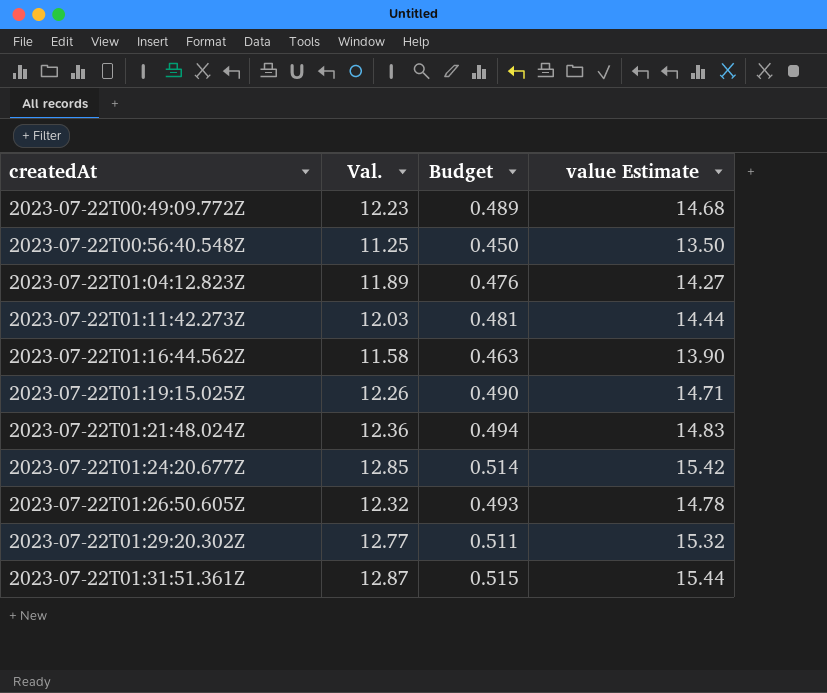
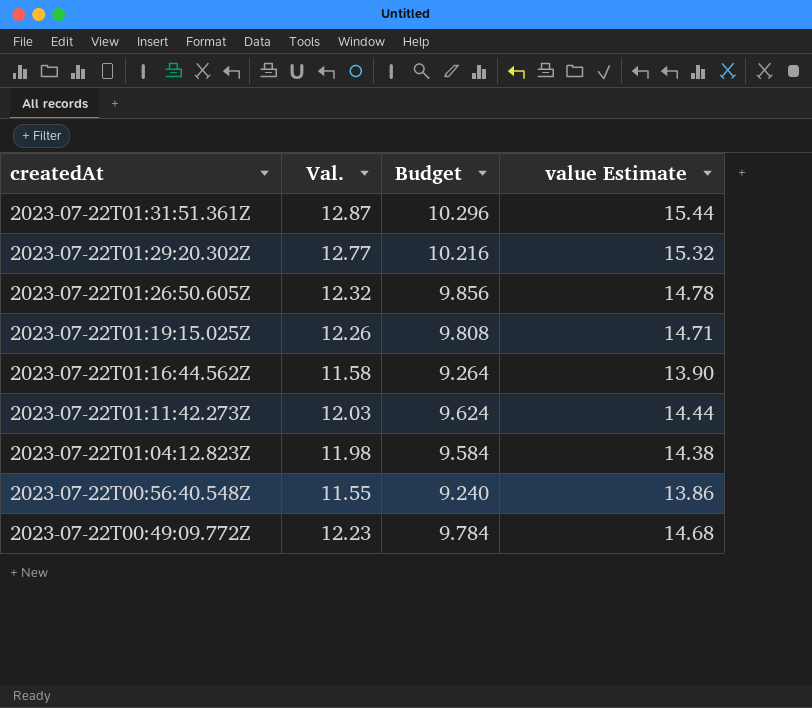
row order: createdAt ascending -> createdAt descending
column Budget | formula: [Val.] * 0.04 -> [Val.] * 0.8
row 2023-07-22T01:21:48.024Z: 12.36 | 0.494 | 14.83 -> none
row 2023-07-22T01:24:20.677Z: 12.85 | 0.514 | 15.42 -> none
2023-07-22T01:04:12.823Z | Val.: 11.89 -> 11.98
2023-07-22T01:04:12.823Z | value Estimate: 14.27 -> 14.38
2023-07-22T00:56:40.548Z | Val.: 11.25 -> 11.55
2023-07-22T00:56:40.548Z | value Estimate: 13.50 -> 13.86

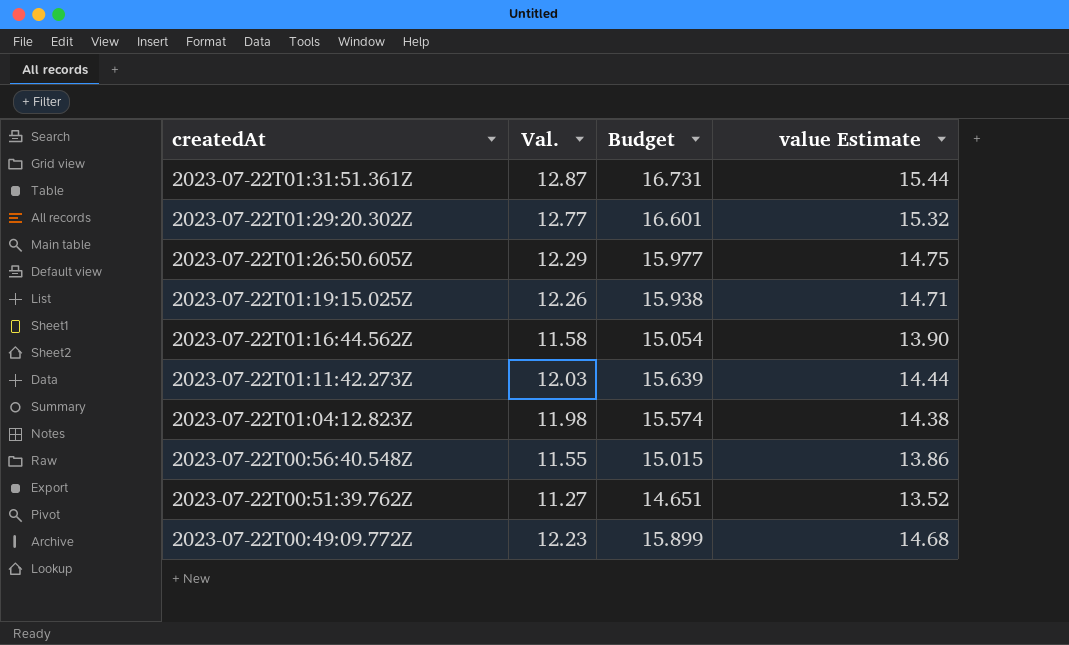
column Budget | formula: [Val.] * 0.8 -> [Val.] * 1.3
2023-07-22T01:26:50.605Z | Val.: 12.32 -> 12.29
2023-07-22T01:26:50.605Z | value Estimate: 14.78 -> 14.75
row 2023-07-22T00:51:39.762Z: none -> 11.27 | 14.651 | 13.52

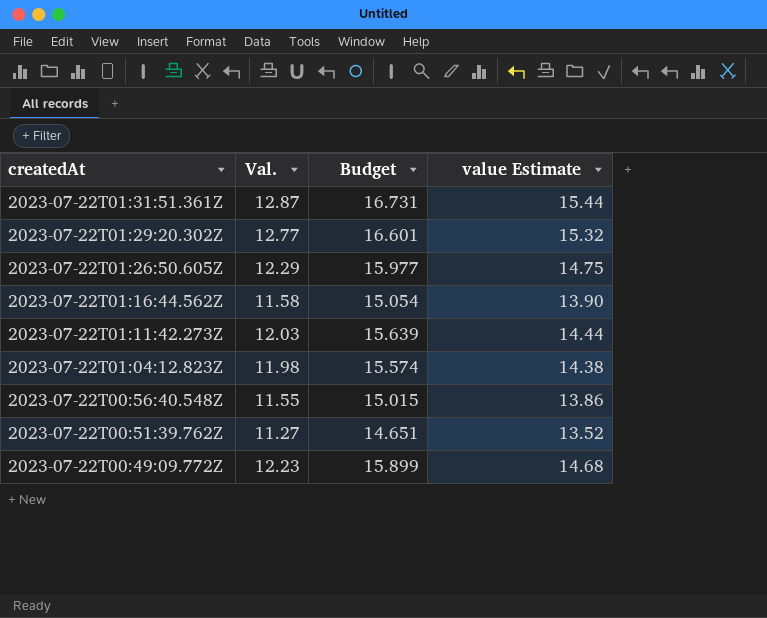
row 2023-07-22T01:19:15.025Z: 12.26 | 15.938 | 14.71 -> none

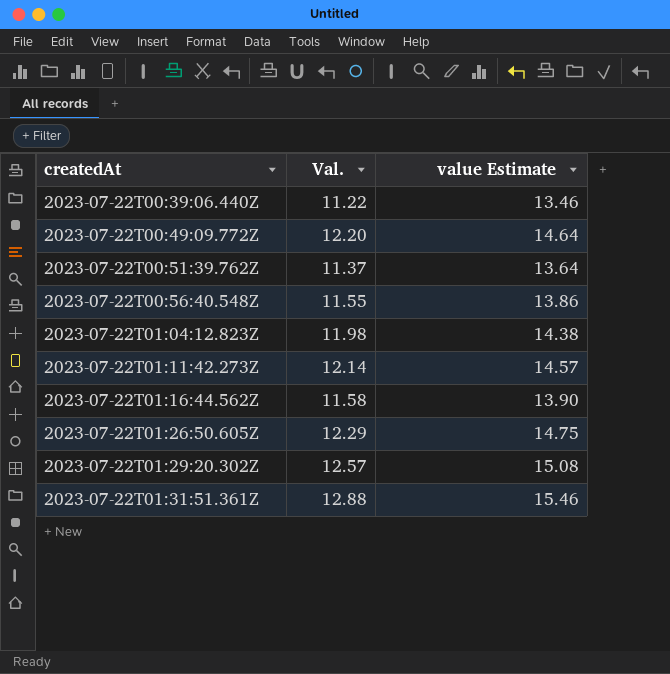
row order: createdAt descending -> createdAt ascending
column Budget | formula: [Val.] * 1.3 -> none
row 2023-07-22T00:39:06.440Z: none -> 11.22 | 13.46
2023-07-22T00:49:09.772Z | Val.: 12.23 -> 12.20
2023-07-22T00:49:09.772Z | value Estimate: 14.68 -> 14.64
2023-07-22T00:51:39.762Z | Val.: 11.27 -> 11.37
2023-07-22T00:51:39.762Z | value Estimate: 13.52 -> 13.64
2023-07-22T01:11:42.273Z | Val.: 12.03 -> 12.14
2023-07-22T01:11:42.273Z | value Estimate: 14.44 -> 14.57
2023-07-22T01:29:20.302Z | Val.: 12.77 -> 12.57
2023-07-22T01:29:20.302Z | value Estimate: 15.32 -> 15.08
2023-07-22T01:31:51.361Z | Val.: 12.87 -> 12.88
2023-07-22T01:31:51.361Z | value Estimate: 15.44 -> 15.46

